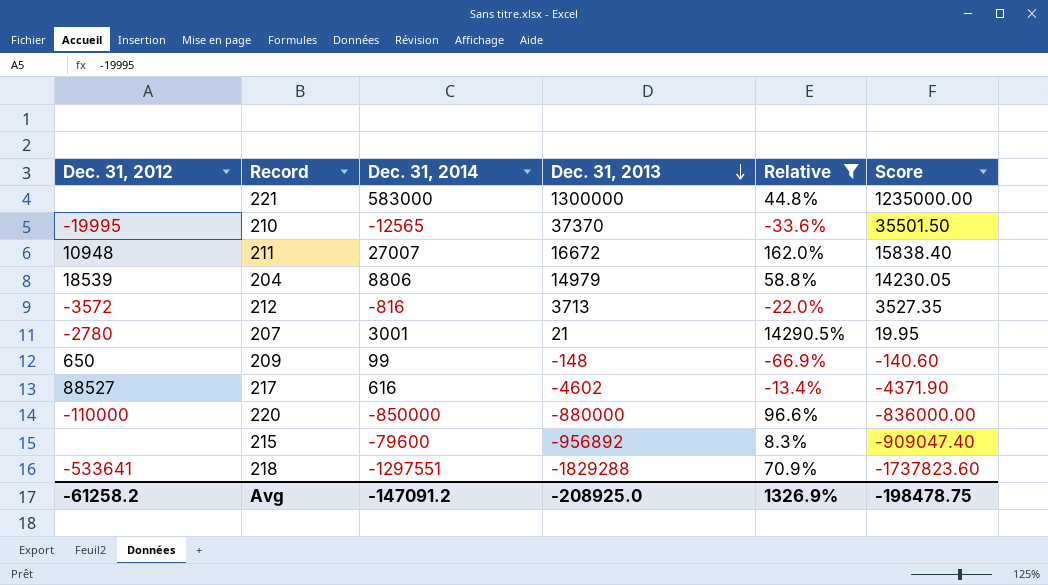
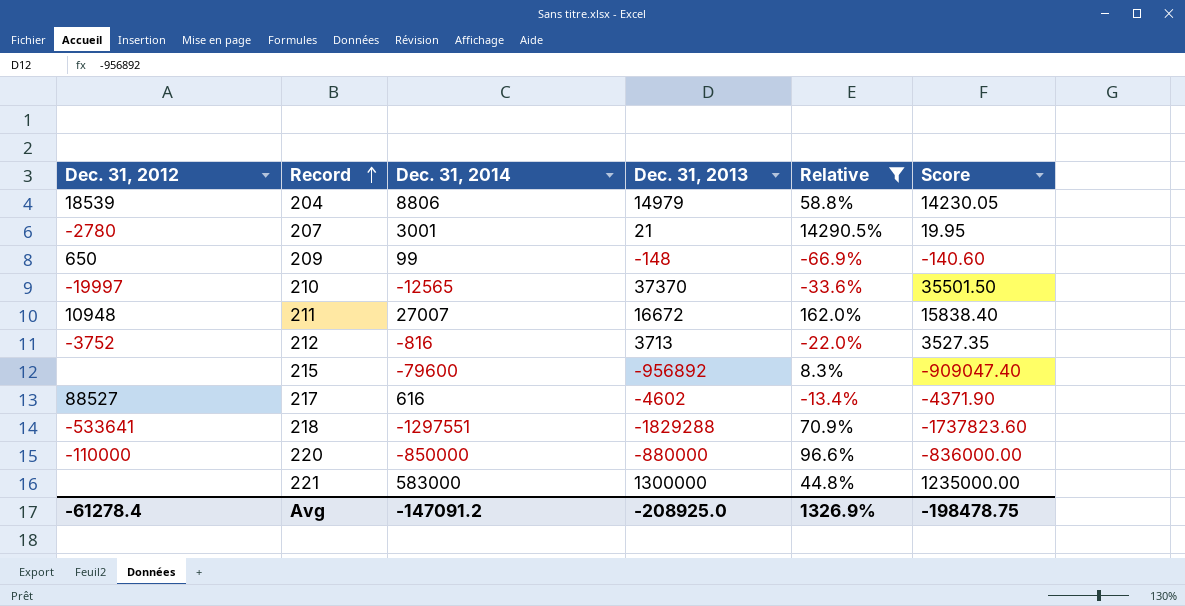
row order: Dec. 31, 2013 descending -> Record ascending
210 | Dec. 31, 2012: -19995 -> -19997
212 | Dec. 31, 2012: -3572 -> -3752
Avg | Dec. 31, 2012: -61258.2 -> -61278.4

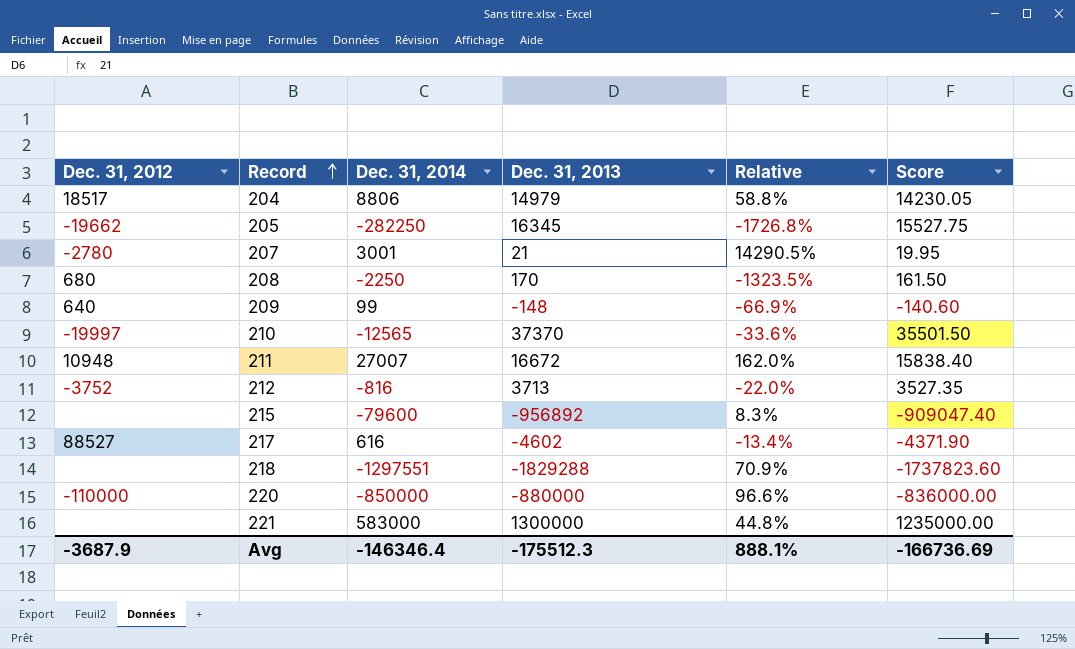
filter: Relative >= -66.9% -> none
204 | Dec. 31, 2012: 18539 -> 18517
209 | Dec. 31, 2012: 650 -> 640
218 | Dec. 31, 2012: -533641 -> none
Avg | Dec. 31, 2012: -61278.4 -> -3687.9
Avg | Dec. 31, 2014: -147091.2 -> -146346.4
Avg | Dec. 31, 2013: -208925.0 -> -175512.3
Avg | Relative: 1326.9% -> 888.1%
Avg | Score: -198478.75 -> -166736.69

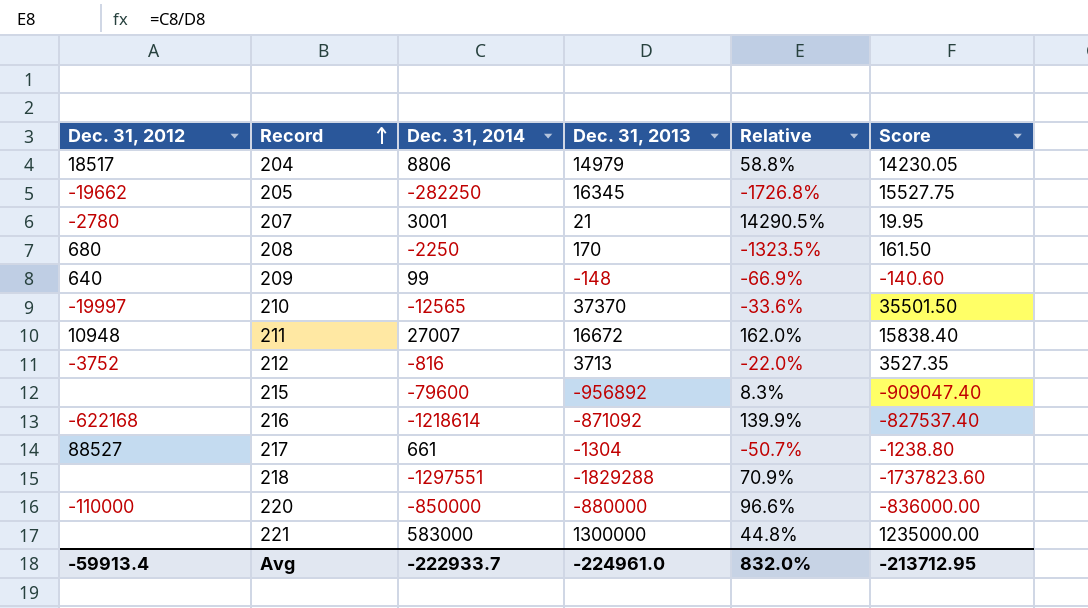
row 216: none -> -622168 | -1218614 | -871092 | 139.9% | -827537.40
217 | Dec. 31, 2014: 616 -> 661
217 | Dec. 31, 2013: -4602 -> -1304
217 | Relative: -13.4% -> -50.7%
217 | Score: -4371.90 -> -1238.80
Avg | Dec. 31, 2012: -3687.9 -> -59913.4
Avg | Dec. 31, 2014: -146346.4 -> -222933.7
Avg | Dec. 31, 2013: -175512.3 -> -224961.0
Avg | Relative: 888.1% -> 832.0%
Avg | Score: -166736.69 -> -213712.95

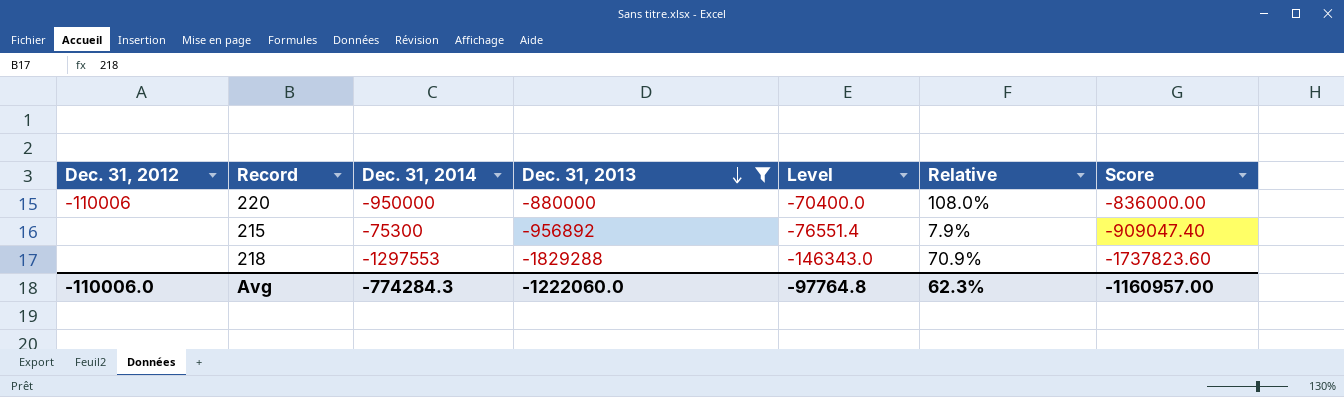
filter: none -> Dec. 31, 2013 <= -880000
row order: Record ascending -> Dec. 31, 2013 descending
column Level | formula: none -> [Dec. 31, 2013] * 0.08
220 | Dec. 31, 2012: -110000 -> -110006
220 | Dec. 31, 2014: -850000 -> -950000
220 | Relative: 96.6% -> 108.0%
215 | Dec. 31, 2014: -79600 -> -75300
215 | Relative: 8.3% -> 7.9%
218 | Dec. 31, 2014: -1297551 -> -1297553
Avg | Dec. 31, 2012: -59913.4 -> -110006.0
Avg | Dec. 31, 2014: -222933.7 -> -774284.3
Avg | Dec. 31, 2013: -224961.0 -> -1222060.0
Avg | Relative: 832.0% -> 62.3%
Avg | Score: -213712.95 -> -1160957.00

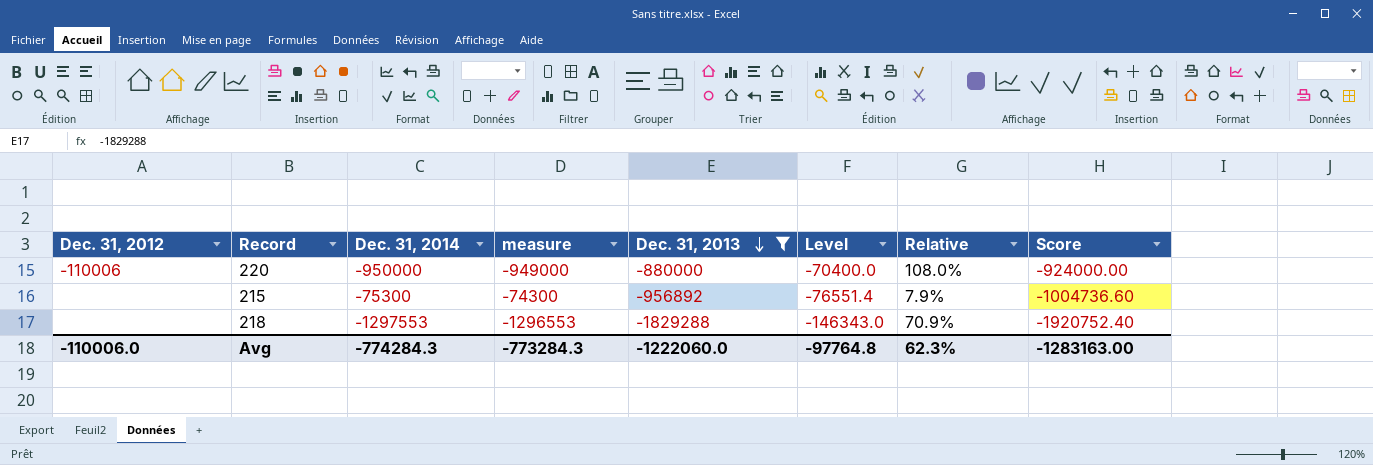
column measure | formula: none -> [Dec. 31, 2014] + 1000
column Score | formula: [Dec. 31, 2013] * 0.95 -> [Dec. 31, 2013] * 1.05
Avg | Score: -1160957.00 -> -1283163.00

